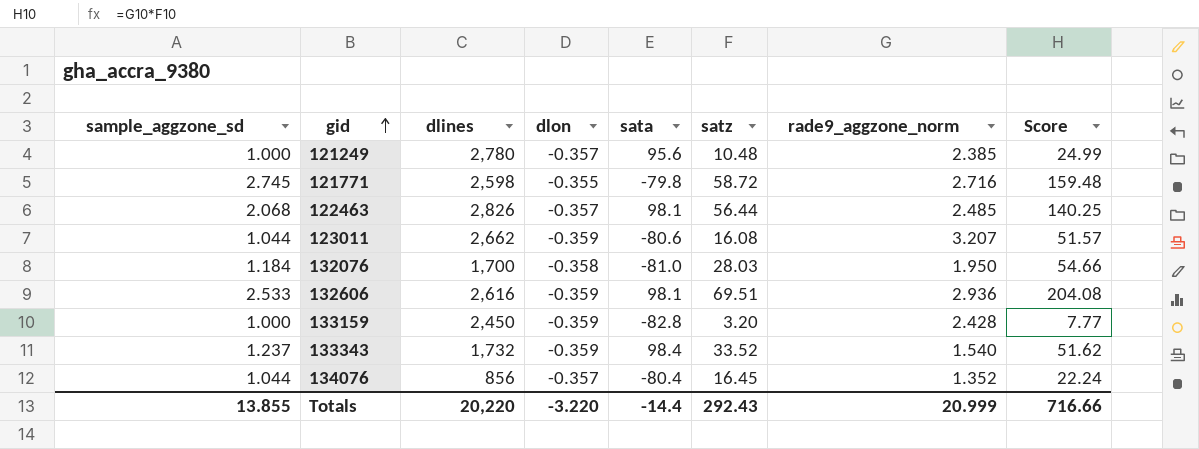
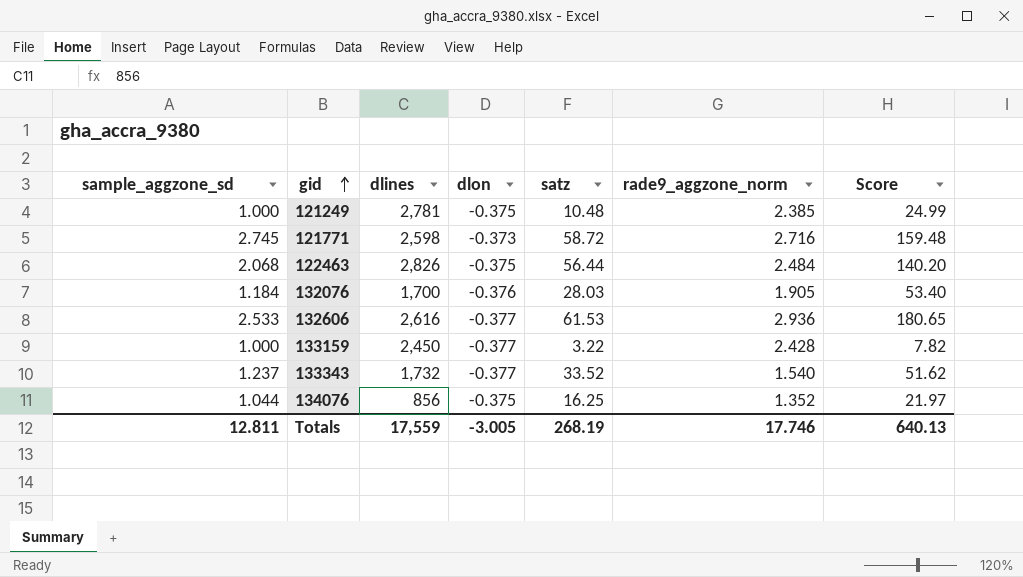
column sata | position: 5 -> none
row 123011: 1.044 | 2,662 | -0.359 | -80.6 | 16.08 | 3.207 | 51.57 -> none
121249 | dlines: 2,780 -> 2,781
121249 | dlon: -0.357 -> -0.375
121771 | dlon: -0.355 -> -0.373
122463 | dlon: -0.357 -> -0.375
122463 | rade9_aggzone_norm: 2.485 -> 2.484
122463 | Score: 140.25 -> 140.20
132076 | dlon: -0.358 -> -0.376
132076 | rade9_aggzone_norm: 1.950 -> 1.905
132076 | Score: 54.66 -> 53.40
132606 | dlon: -0.359 -> -0.377
132606 | satz: 69.51 -> 61.53
132606 | Score: 204.08 -> 180.65
133159 | dlon: -0.359 -> -0.377
133159 | satz: 3.20 -> 3.22
133159 | Score: 7.77 -> 7.82
133343 | dlon: -0.359 -> -0.377
134076 | dlon: -0.357 -> -0.375
134076 | satz: 16.45 -> 16.25
134076 | Score: 22.24 -> 21.97
Totals | sample_aggzone_sd: 13.855 -> 12.811
Totals | dlines: 20,220 -> 17,559
Totals | dlon: -3.220 -> -3.005
Totals | satz: 292.43 -> 268.19
Totals | rade9_aggzone_norm: 20.999 -> 17.746
Totals | Score: 716.66 -> 640.13

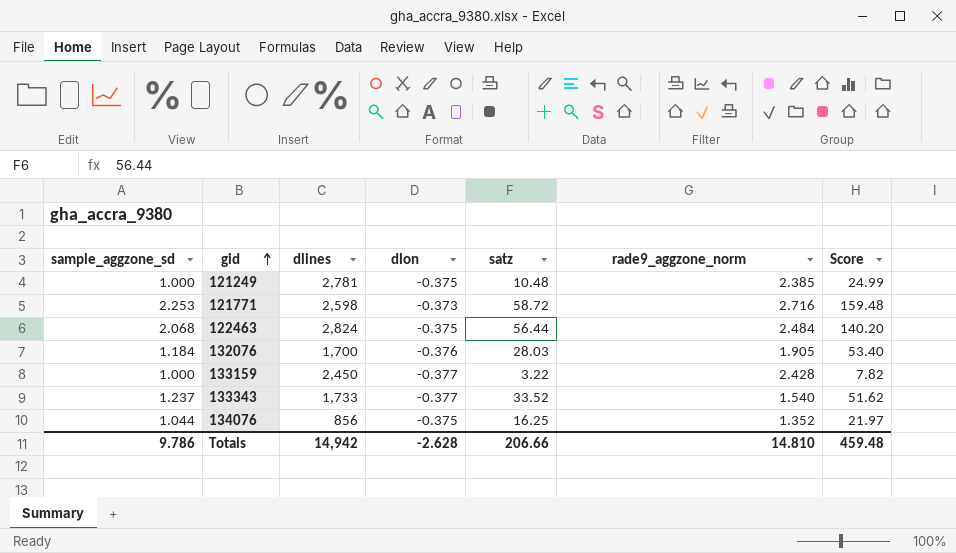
row 132606: 2.533 | 2,616 | -0.377 | 61.53 | 2.936 | 180.65 -> none
121771 | sample_aggzone_sd: 2.745 -> 2.253
122463 | dlines: 2,826 -> 2,824
133343 | dlines: 1,732 -> 1,733
Totals | sample_aggzone_sd: 12.811 -> 9.786
Totals | dlines: 17,559 -> 14,942
Totals | dlon: -3.005 -> -2.628
Totals | satz: 268.19 -> 206.66
Totals | rade9_aggzone_norm: 17.746 -> 14.810
Totals | Score: 640.13 -> 459.48

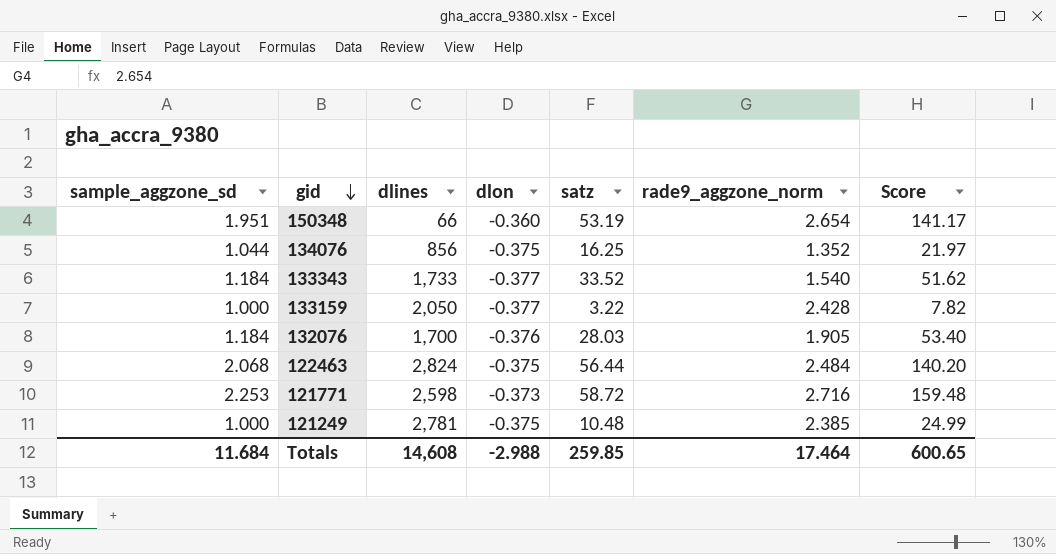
row order: gid ascending -> gid descending
row 150348: none -> 1.951 | 66 | -0.360 | 53.19 | 2.654 | 141.17
133343 | sample_aggzone_sd: 1.237 -> 1.184
133159 | dlines: 2,450 -> 2,050
Totals | sample_aggzone_sd: 9.786 -> 11.684
Totals | dlines: 14,942 -> 14,608
Totals | dlon: -2.628 -> -2.988
Totals | satz: 206.66 -> 259.85
Totals | rade9_aggzone_norm: 14.810 -> 17.464
Totals | Score: 459.48 -> 600.65

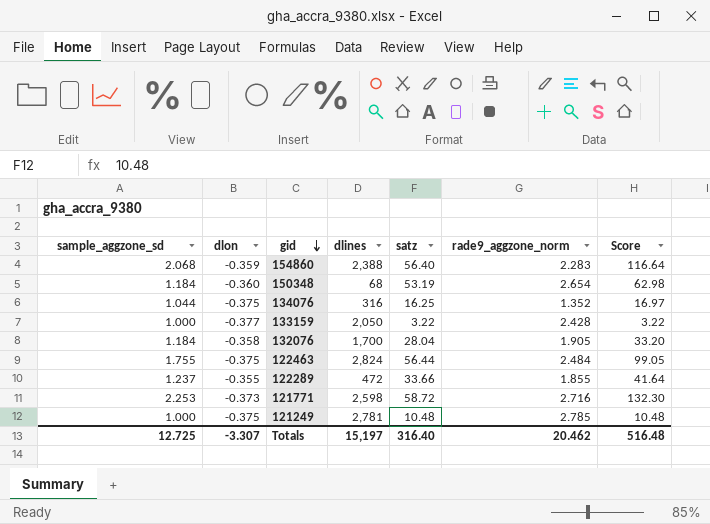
column dlon | position: 4 -> 2
column Score | formula: [satz] * [rade9_aggzone_norm] -> [sample_aggzone_sd] * [satz]
row 133343: 1.184 | 1,733 | -0.377 | 33.52 | 1.540 | 51.62 -> none
row 154860: none -> 2.068 | -0.359 | 2,388 | 56.40 | 2.283 | 116.64
150348 | sample_aggzone_sd: 1.951 -> 1.184
150348 | dlines: 66 -> 68
134076 | dlines: 856 -> 316
132076 | dlon: -0.376 -> -0.358
132076 | satz: 28.03 -> 28.04
122463 | sample_aggzone_sd: 2.068 -> 1.755
row 122289: none -> 1.237 | -0.355 | 472 | 33.66 | 1.855 | 41.64
121249 | rade9_aggzone_norm: 2.385 -> 2.785
Totals | sample_aggzone_sd: 11.684 -> 12.725
Totals | dlon: -2.988 -> -3.307
Totals | dlines: 14,608 -> 15,197
Totals | satz: 259.85 -> 316.40
Totals | rade9_aggzone_norm: 17.464 -> 20.462
Totals | Score: 600.65 -> 516.48

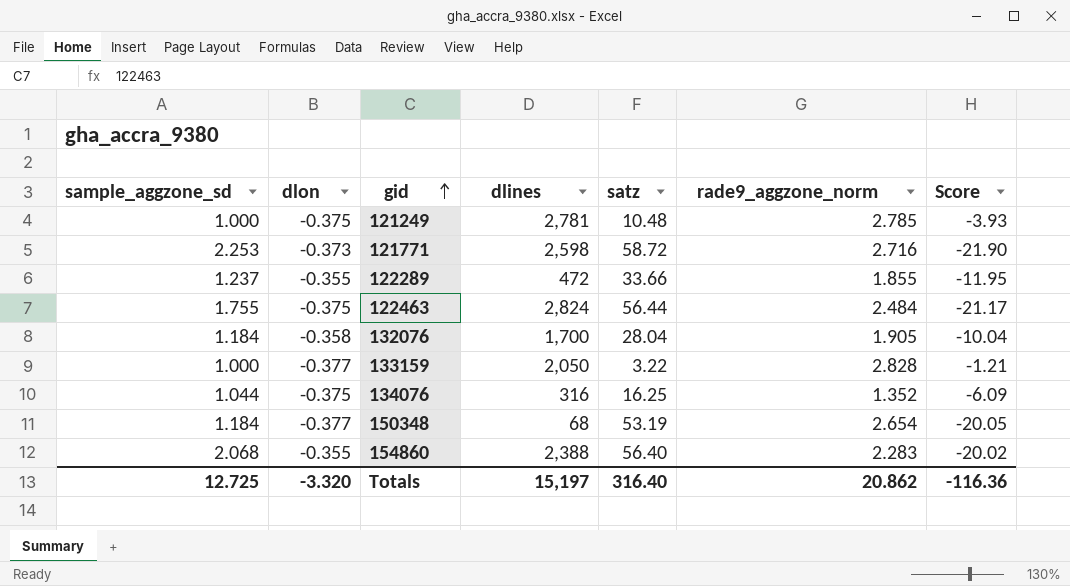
row order: gid descending -> gid ascending
column Score | formula: [sample_aggzone_sd] * [satz] -> [dlon] * [satz]
133159 | rade9_aggzone_norm: 2.428 -> 2.828
150348 | dlon: -0.360 -> -0.377
154860 | dlon: -0.359 -> -0.355
Totals | dlon: -3.307 -> -3.320
Totals | rade9_aggzone_norm: 20.462 -> 20.862
Totals | Score: 516.48 -> -116.36

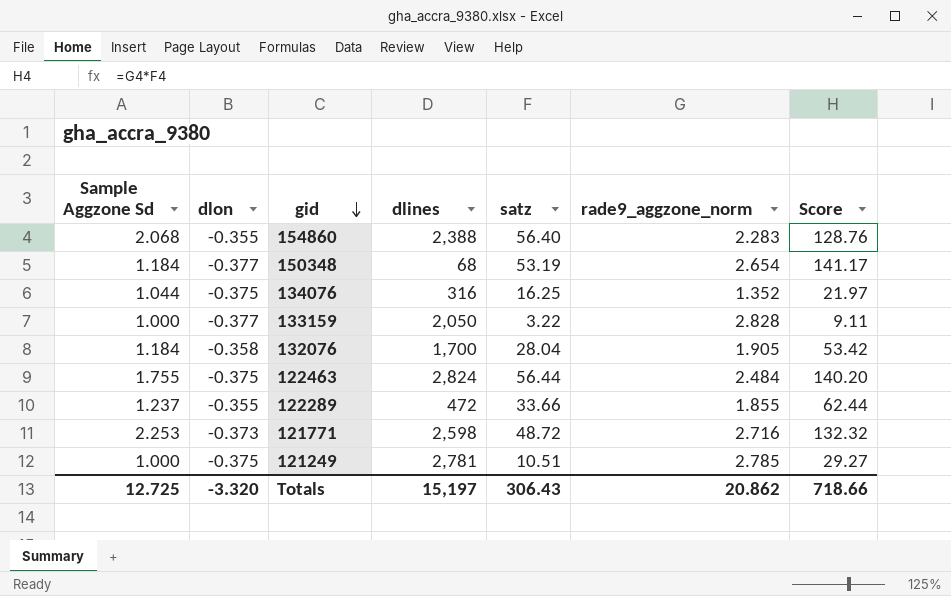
row order: gid ascending -> gid descending
column name: sample_aggzone_sd -> Sample Aggzone Sd
column Score | formula: [dlon] * [satz] -> [satz] * [rade9_aggzone_norm]
121771 | satz: 58.72 -> 48.72
121249 | satz: 10.48 -> 10.51
Totals | satz: 316.40 -> 306.43
Totals | Score: -116.36 -> 718.66

